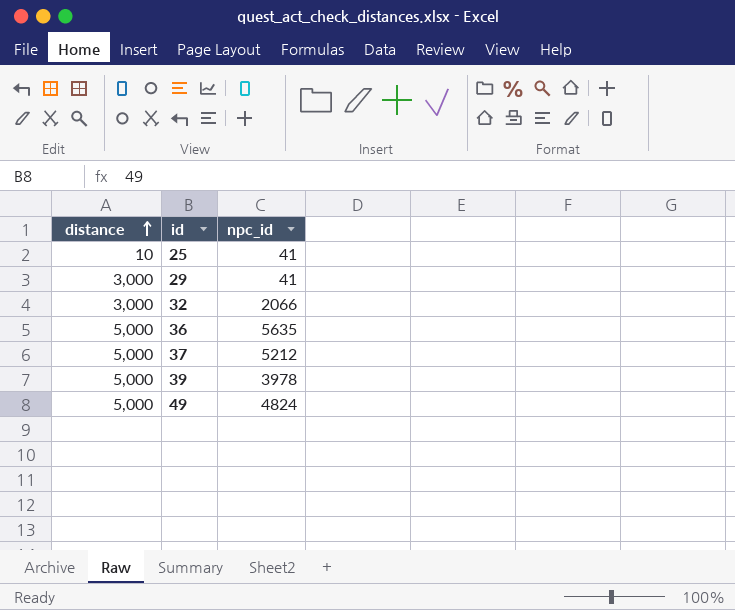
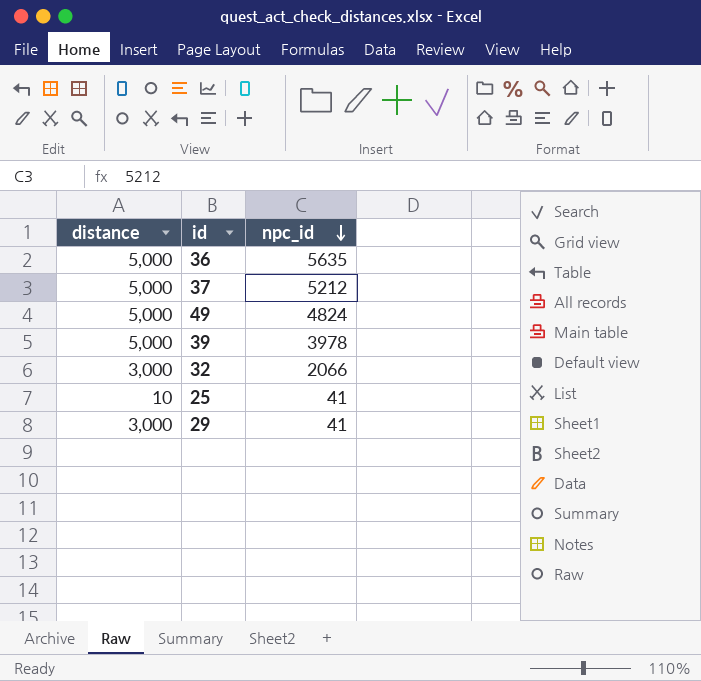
row order: distance ascending -> npc_id descending

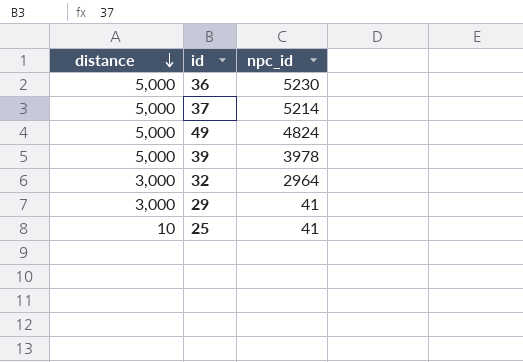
row order: npc_id descending -> distance descending
36 | npc_id: 5635 -> 5230
37 | npc_id: 5212 -> 5214
32 | npc_id: 2066 -> 2964

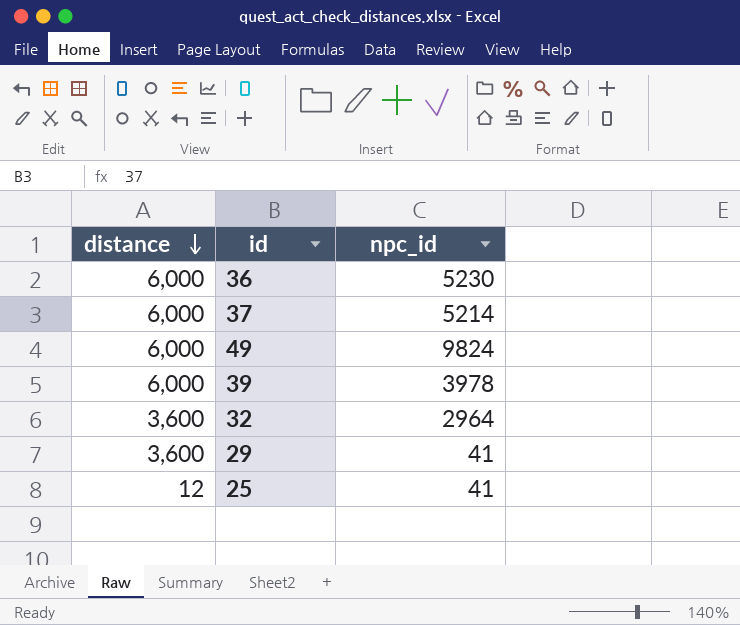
36 | distance: 5,000 -> 6,000
37 | distance: 5,000 -> 6,000
49 | distance: 5,000 -> 6,000
49 | npc_id: 4824 -> 9824
39 | distance: 5,000 -> 6,000
32 | distance: 3,000 -> 3,600
29 | distance: 3,000 -> 3,600
25 | distance: 10 -> 12

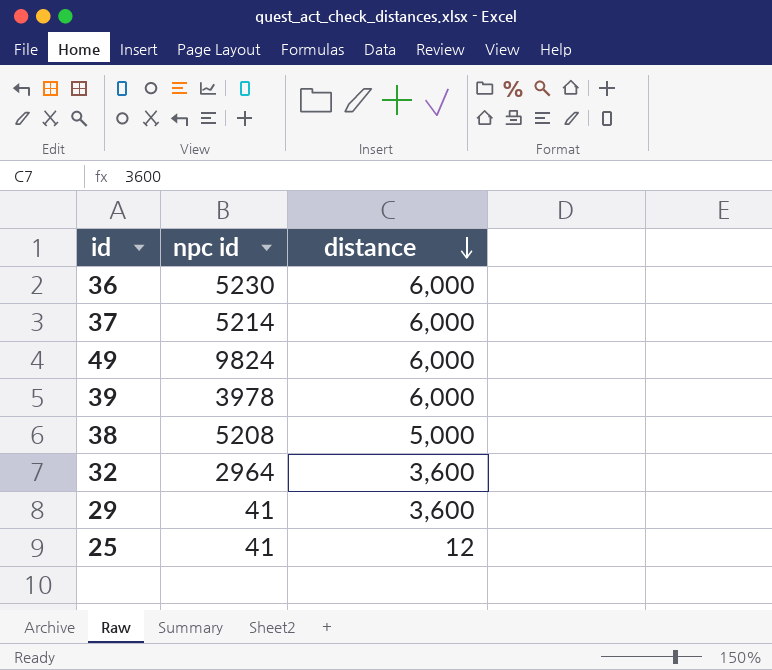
column name: npc_id -> npc id
column distance | position: 1 -> 3
row 38: none -> 5208 | 5,000

